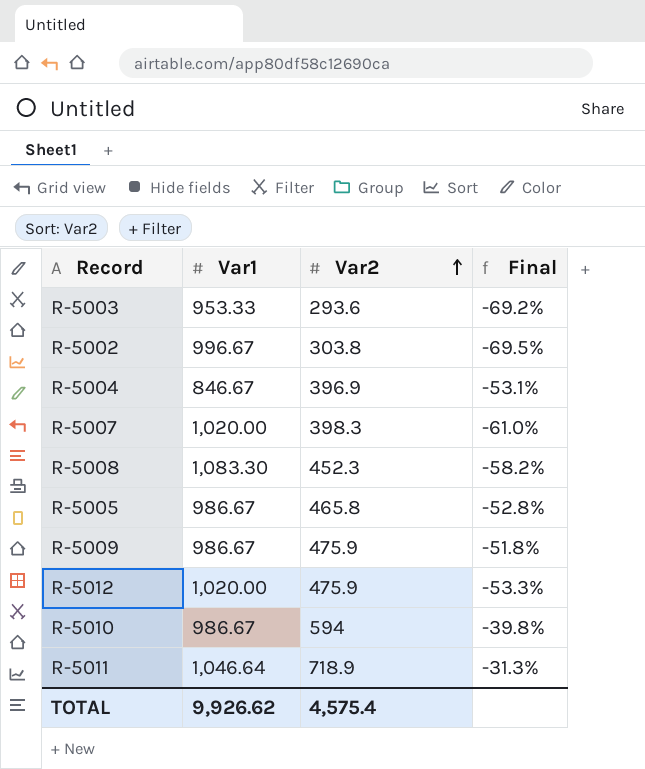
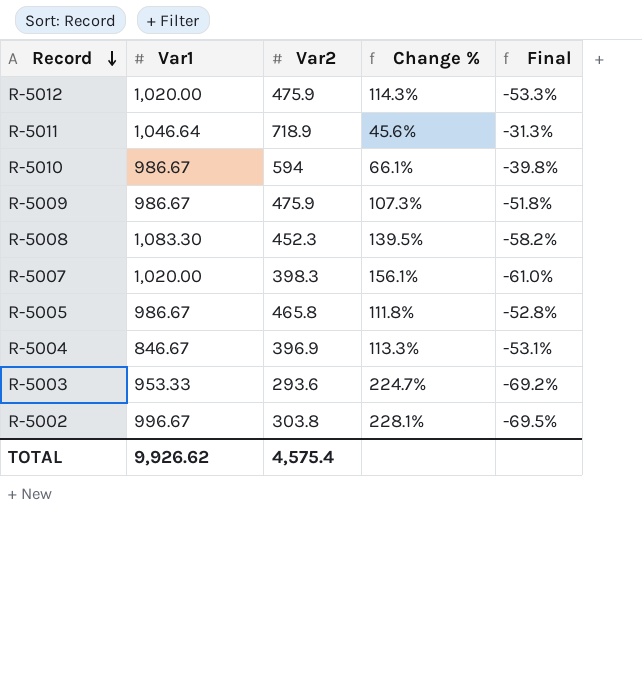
row order: Var2 ascending -> Record descending
column Change % | formula: none -> ([Var1] - [Var2]) / [Var2]

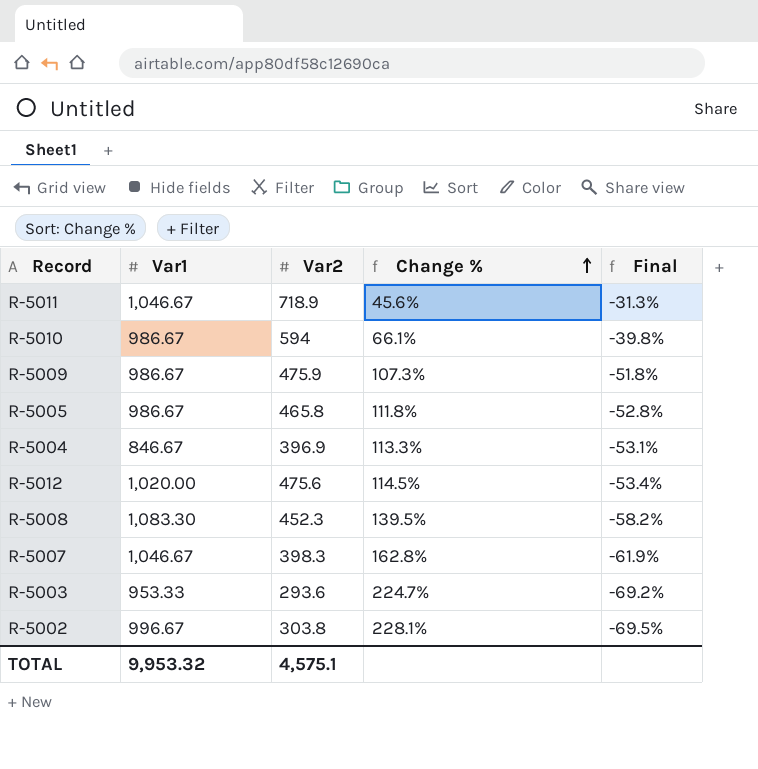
row order: Record descending -> Change % ascending
R-5011 | Var1: 1,046.64 -> 1,046.67
R-5012 | Var2: 475.9 -> 475.6
R-5012 | Change %: 114.3% -> 114.5%
R-5012 | Final: -53.3% -> -53.4%
R-5007 | Var1: 1,020.00 -> 1,046.67
R-5007 | Change %: 156.1% -> 162.8%
R-5007 | Final: -61.0% -> -61.9%
TOTAL | Var1: 9,926.62 -> 9,953.32
TOTAL | Var2: 4,575.4 -> 4,575.1

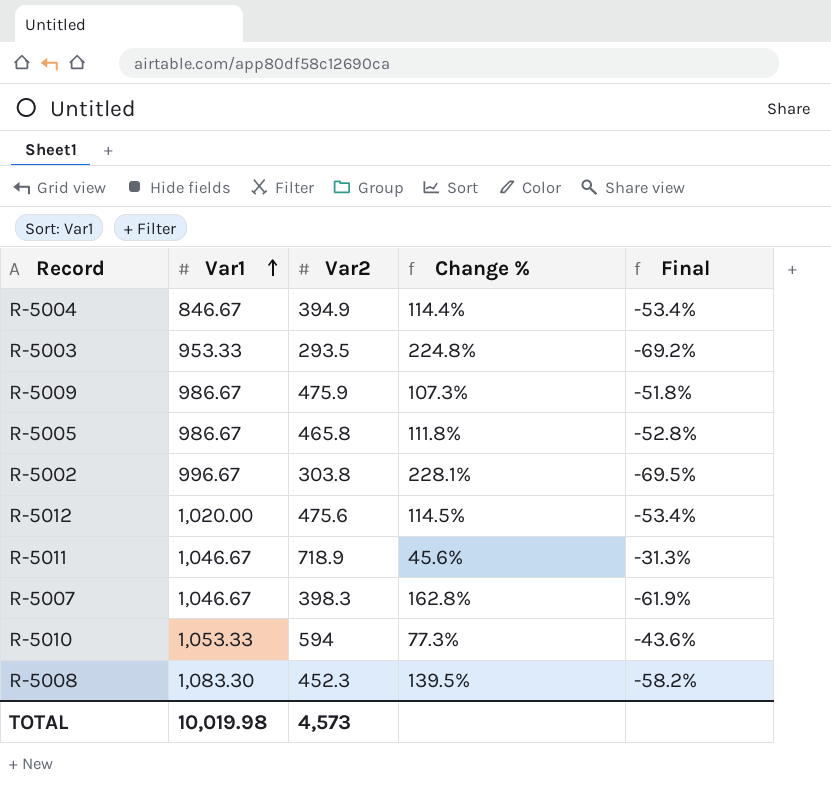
row order: Change % ascending -> Var1 ascending
R-5004 | Var2: 396.9 -> 394.9
R-5004 | Change %: 113.3% -> 114.4%
R-5004 | Final: -53.1% -> -53.4%
R-5003 | Var2: 293.6 -> 293.5
R-5003 | Change %: 224.7% -> 224.8%
R-5010 | Var1: 986.67 -> 1,053.33
R-5010 | Change %: 66.1% -> 77.3%
R-5010 | Final: -39.8% -> -43.6%
TOTAL | Var1: 9,953.32 -> 10,019.98
TOTAL | Var2: 4,575.1 -> 4,573

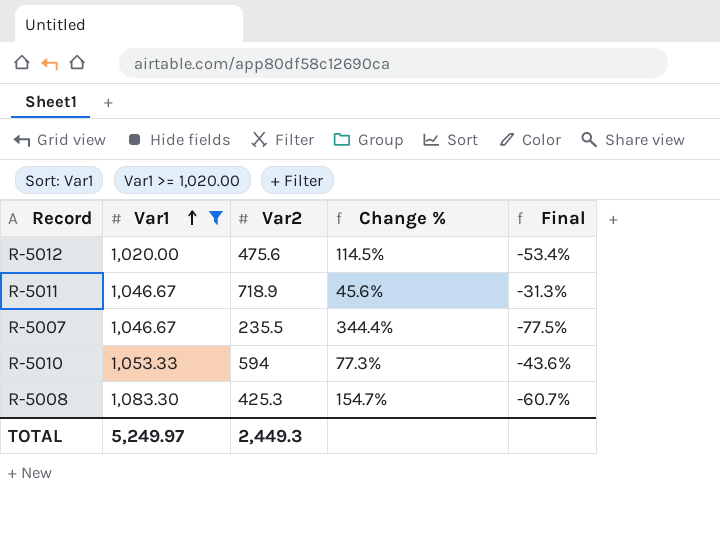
filter: none -> Var1 >= 1,020.00
R-5007 | Var2: 398.3 -> 235.5
R-5007 | Change %: 162.8% -> 344.4%
R-5007 | Final: -61.9% -> -77.5%
R-5008 | Var2: 452.3 -> 425.3
R-5008 | Change %: 139.5% -> 154.7%
R-5008 | Final: -58.2% -> -60.7%
TOTAL | Var1: 10,019.98 -> 5,249.97
TOTAL | Var2: 4,573 -> 2,449.3

